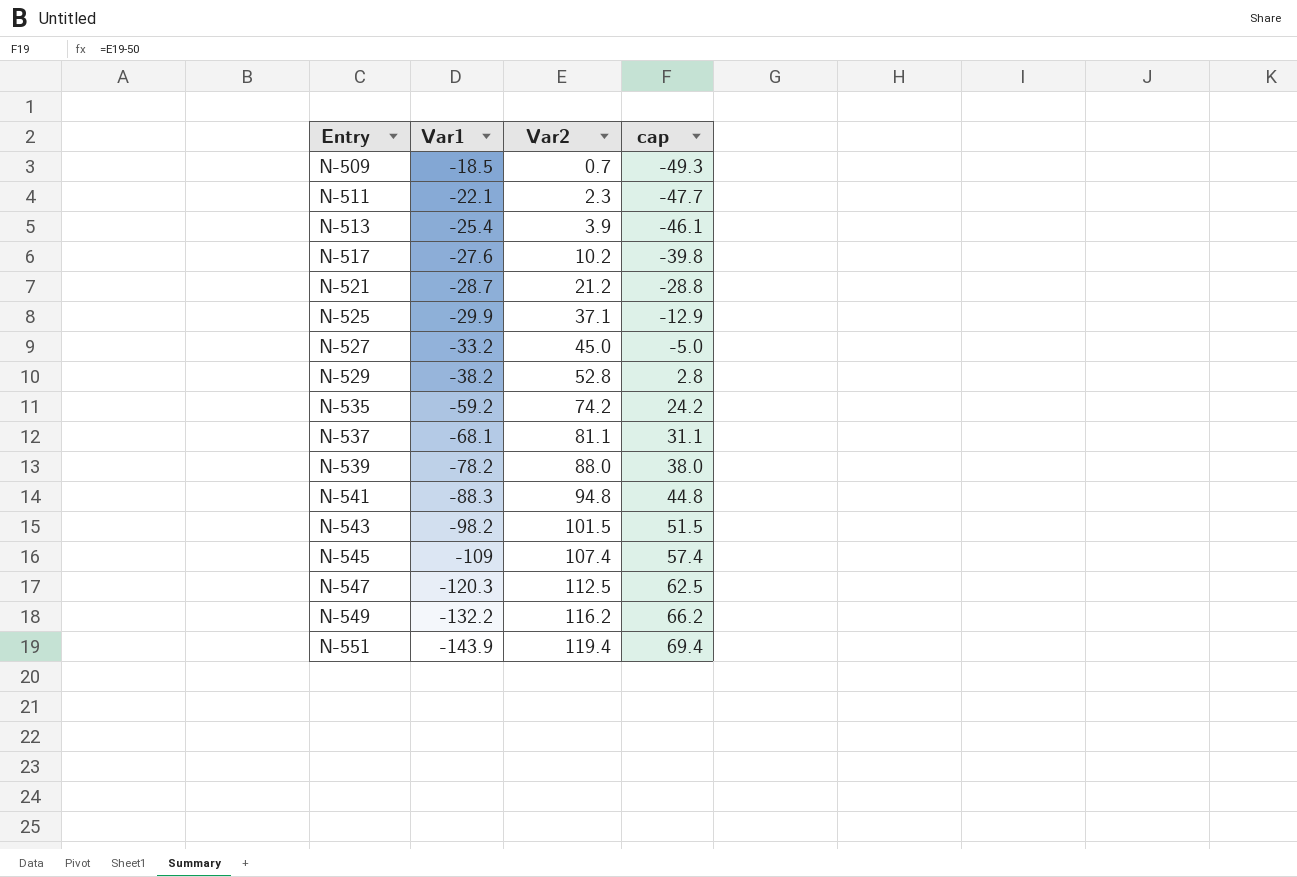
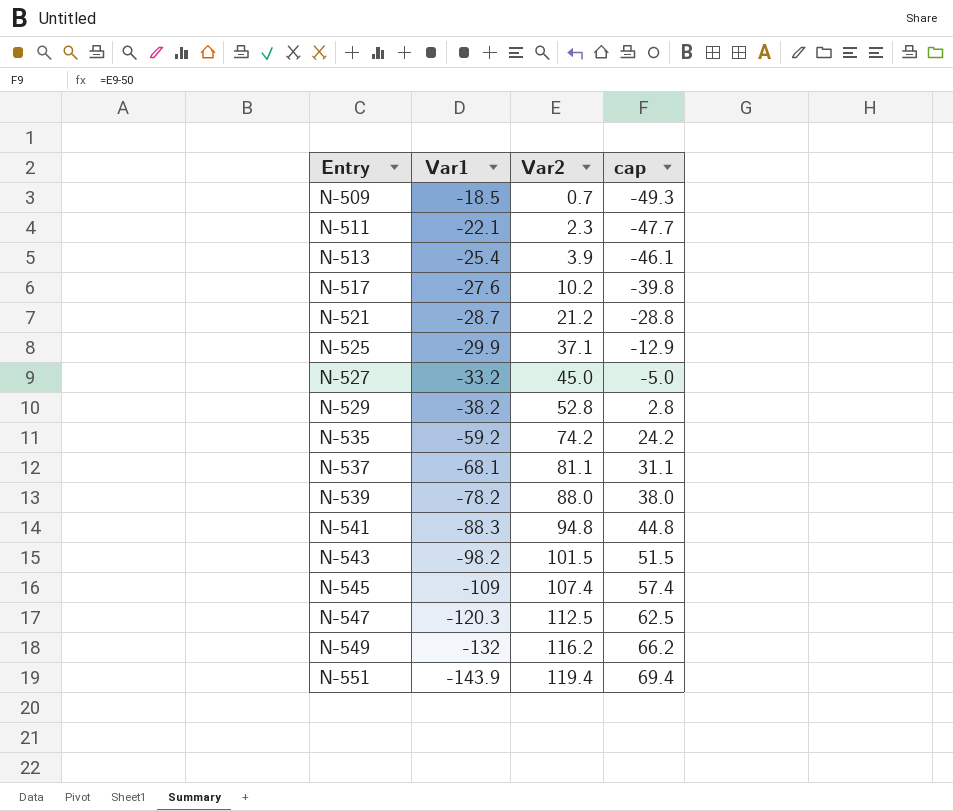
N-549 | Var1: -132.2 -> -132

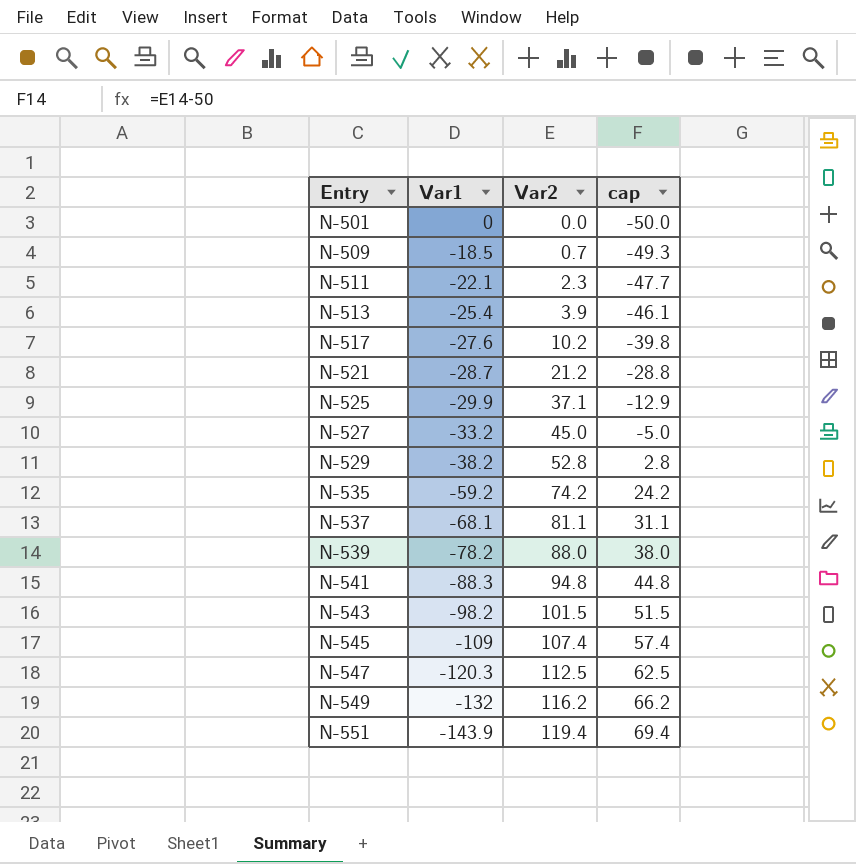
row N-501: none -> 0 | 0.0 | -50.0

